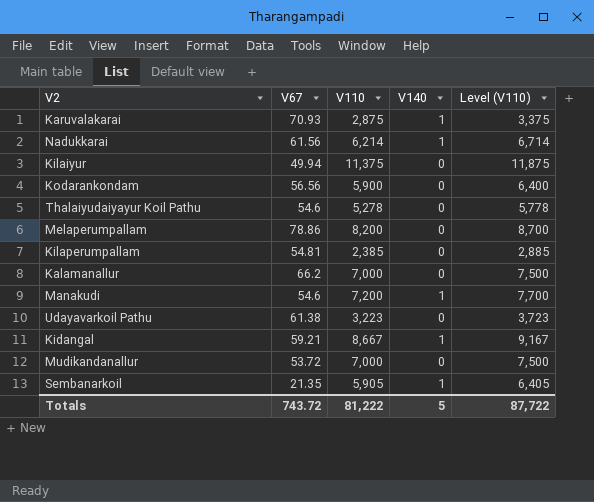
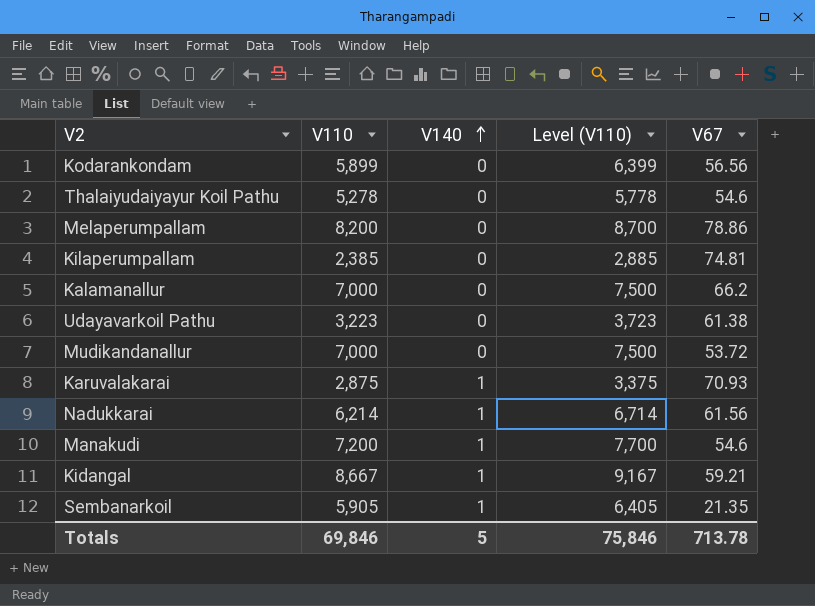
row order: none -> V140 ascending
column V67 | position: 2 -> 5
row Kilaiyur: 49.94 | 11,375 | 0 | 11,875 -> none
Kodarankondam | V110: 5,900 -> 5,899
Kodarankondam | Level (V110): 6,400 -> 6,399
Kilaperumpallam | V67: 54.81 -> 74.81
Totals | V110: 81,222 -> 69,846
Totals | Level (V110): 87,722 -> 75,846
Totals | V67: 743.72 -> 713.78

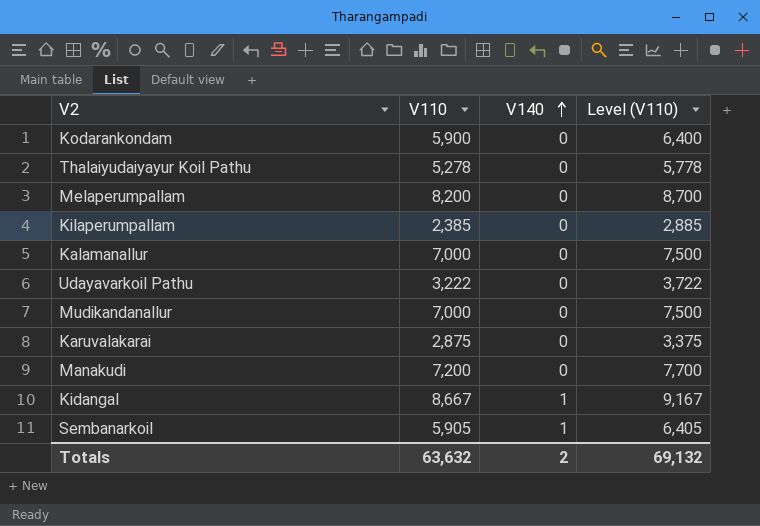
column V67 | position: 5 -> none
row Nadukkarai: 6,214 | 1 | 6,714 | 61.56 -> none
Kodarankondam | V110: 5,899 -> 5,900
Kodarankondam | Level (V110): 6,399 -> 6,400
Udayavarkoil Pathu | V110: 3,223 -> 3,222
Udayavarkoil Pathu | Level (V110): 3,723 -> 3,722
Karuvalakarai | V140: 1 -> 0
Manakudi | V140: 1 -> 0
Totals | V110: 69,846 -> 63,632
Totals | V140: 5 -> 2
Totals | Level (V110): 75,846 -> 69,132

